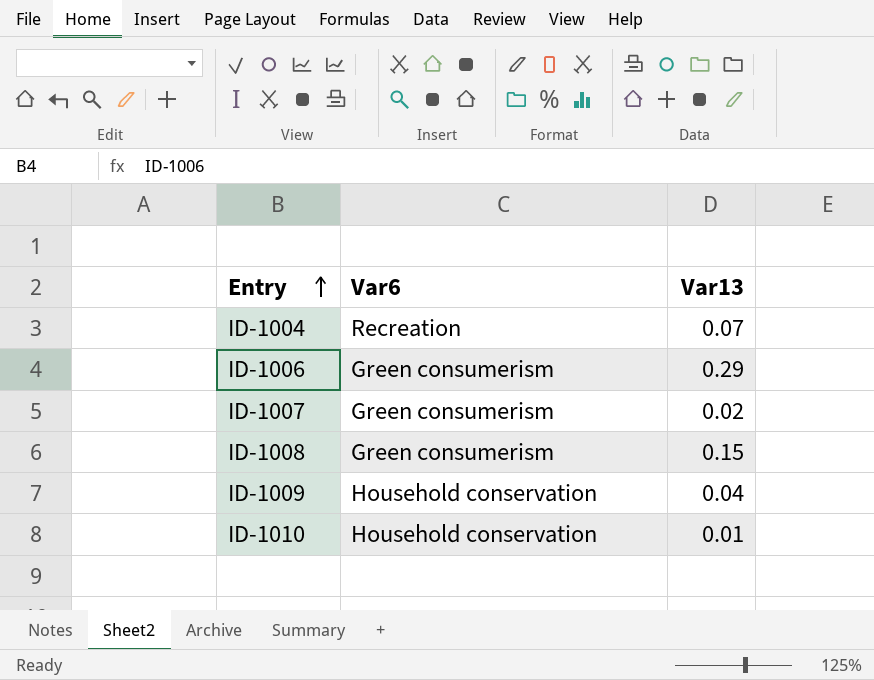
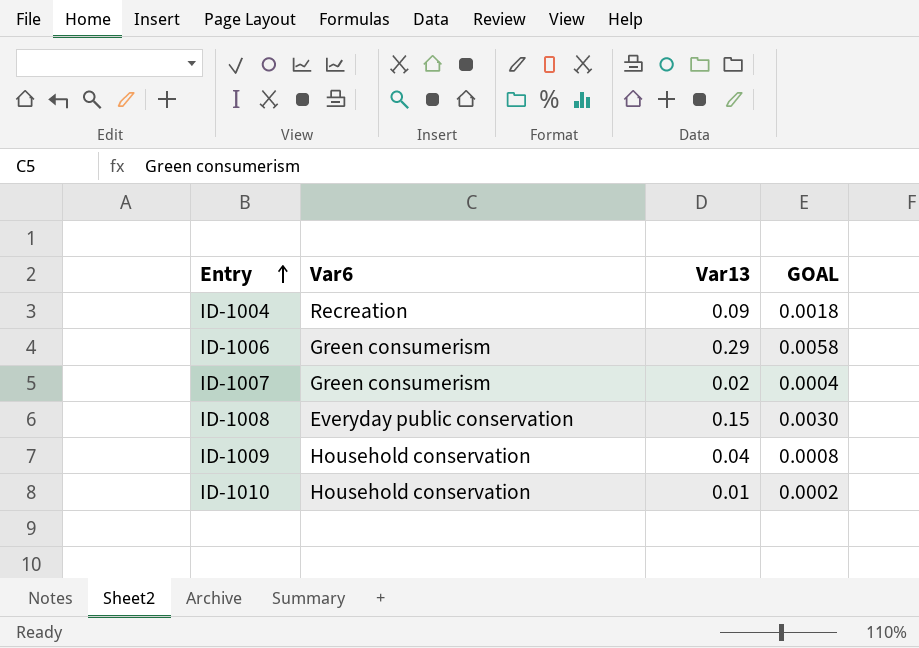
column GOAL | formula: none -> [Var13] * 0.02
ID-1004 | Var13: 0.07 -> 0.09
ID-1008 | Var6: Green consumerism -> Everyday public conservation

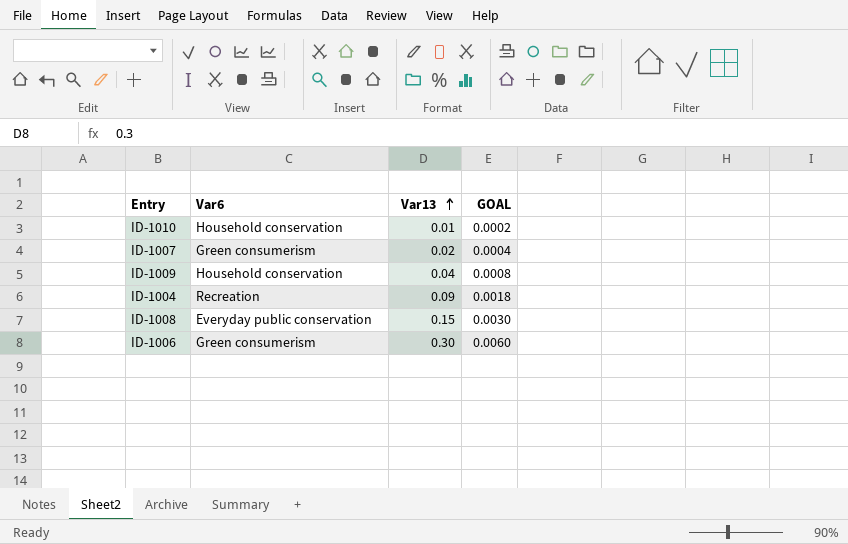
row order: Entry ascending -> Var13 ascending
ID-1006 | Var13: 0.29 -> 0.30
ID-1006 | GOAL: 0.0058 -> 0.0060

